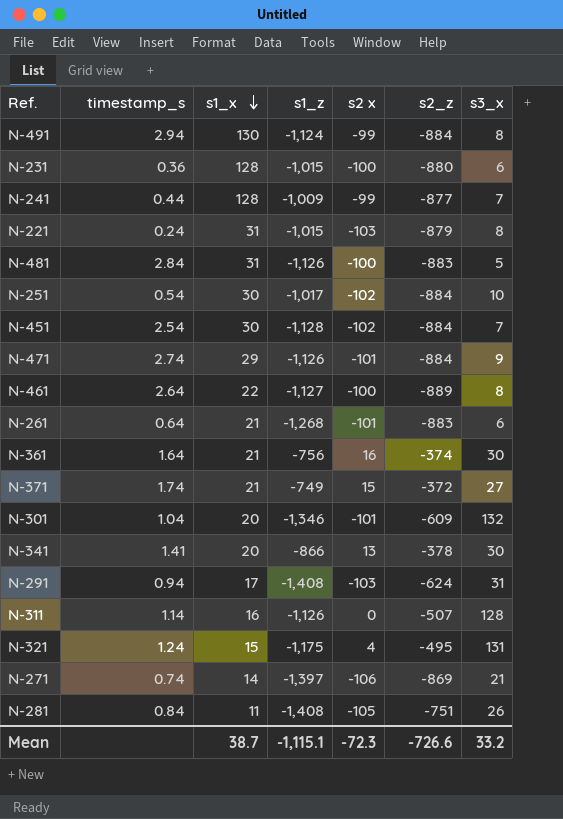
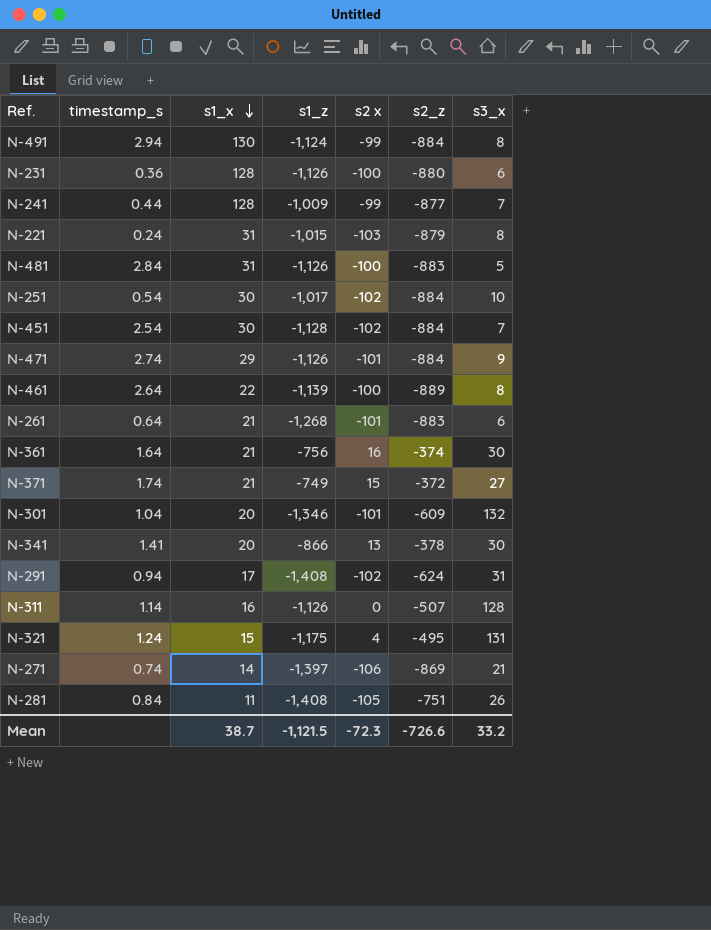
N-231 | s1_z: -1,015 -> -1,126
N-461 | s1_z: -1,127 -> -1,139
N-291 | s2 x: -103 -> -102
Mean | s1_z: -1,115.1 -> -1,121.5

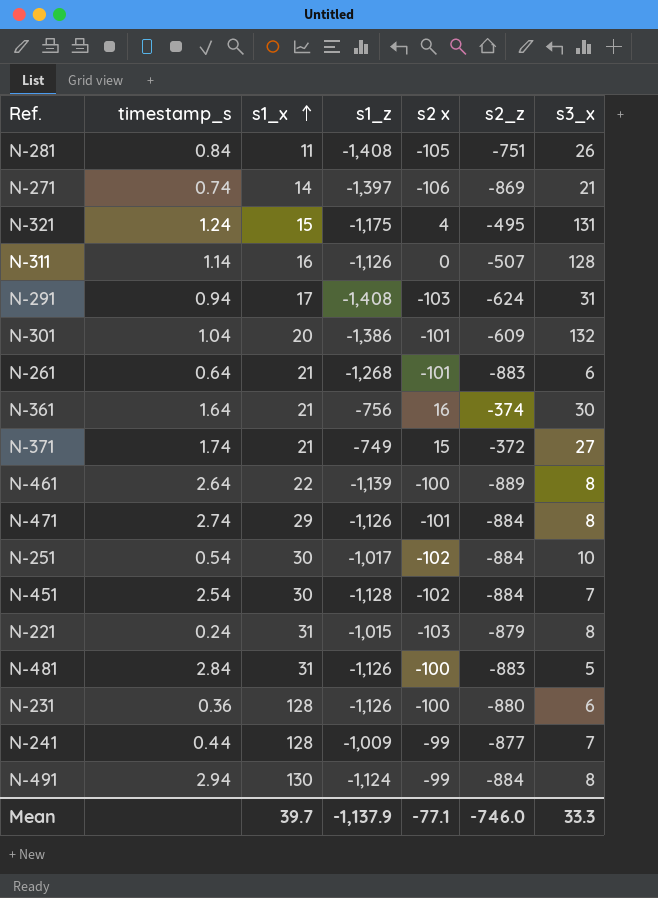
row order: s1_x descending -> s1_x ascending
row N-341: 1.41 | 20 | -866 | 13 | -378 | 30 -> none
N-291 | s2 x: -102 -> -103
N-301 | s1_z: -1,346 -> -1,386
N-471 | s3_x: 9 -> 8
Mean | s1_x: 38.7 -> 39.7
Mean | s1_z: -1,121.5 -> -1,137.9
Mean | s2 x: -72.3 -> -77.1
Mean | s2_z: -726.6 -> -746.0
Mean | s3_x: 33.2 -> 33.3

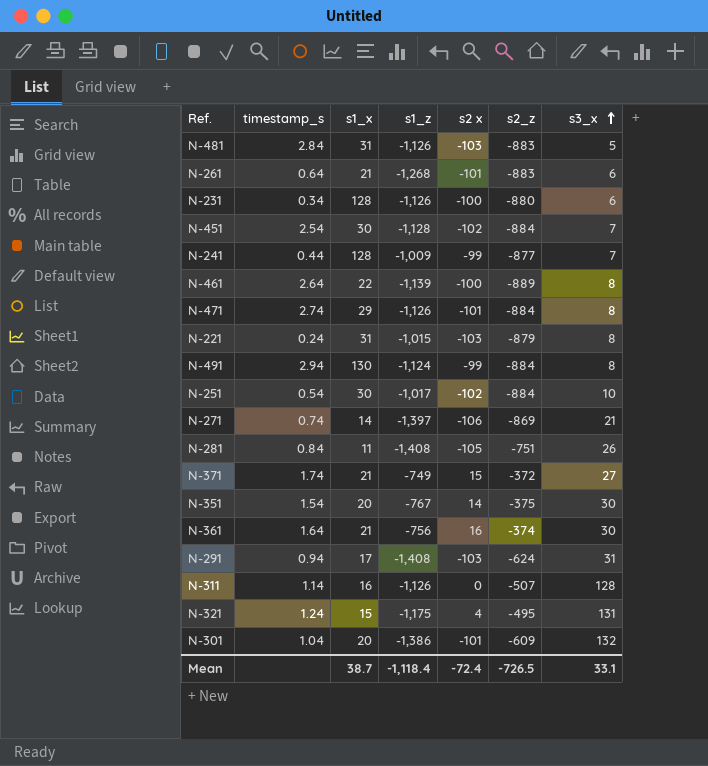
row order: s1_x ascending -> s3_x ascending
N-481 | s2 x: -100 -> -103
N-231 | timestamp_s: 0.36 -> 0.34
row N-351: none -> 1.54 | 20 | -767 | 14 | -375 | 30
Mean | s1_x: 39.7 -> 38.7
Mean | s1_z: -1,137.9 -> -1,118.4
Mean | s2 x: -77.1 -> -72.4
Mean | s2_z: -746.0 -> -726.5
Mean | s3_x: 33.3 -> 33.1

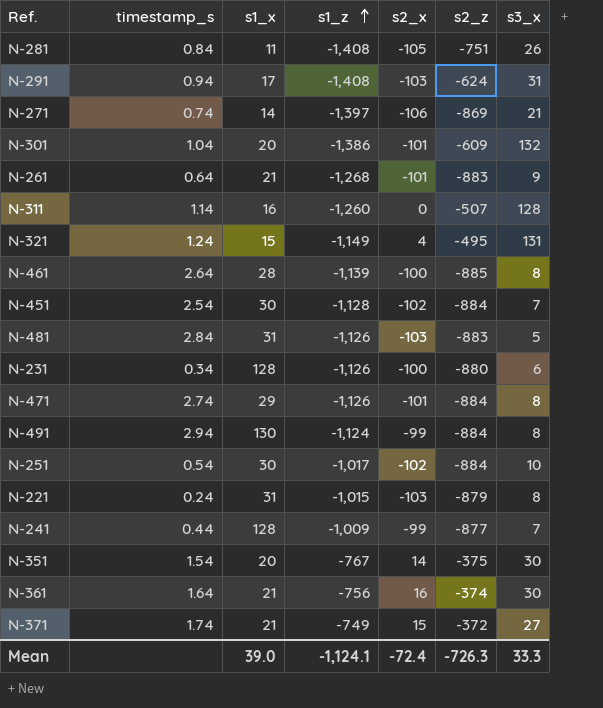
row order: s3_x ascending -> s1_z ascending
column name: s2 x -> s2_x
N-261 | s3_x: 6 -> 9
N-311 | s1_z: -1,126 -> -1,260
N-321 | s1_z: -1,175 -> -1,149
N-461 | s1_x: 22 -> 28
N-461 | s2_z: -889 -> -885
Mean | s1_x: 38.7 -> 39.0
Mean | s1_z: -1,118.4 -> -1,124.1
Mean | s2_z: -726.5 -> -726.3
Mean | s3_x: 33.1 -> 33.3

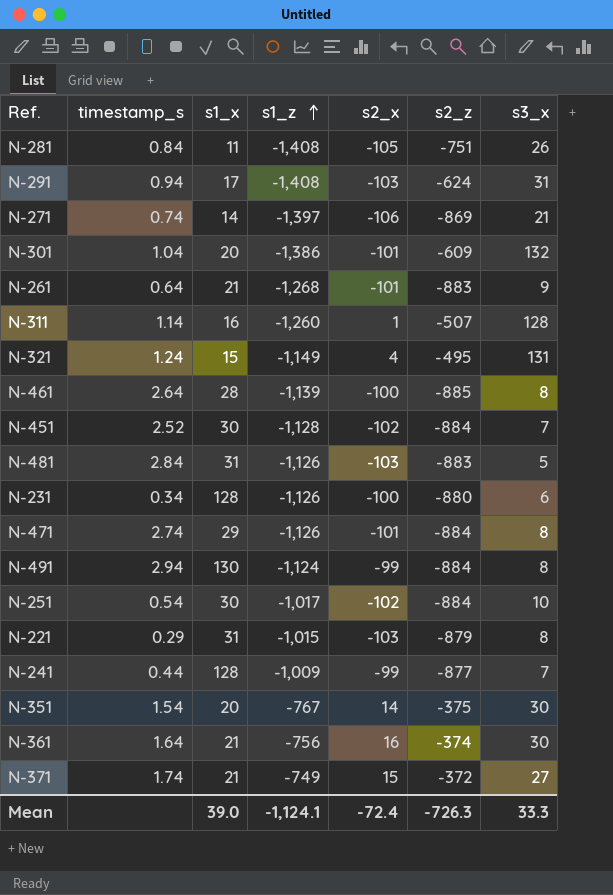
N-311 | s2_x: 0 -> 1
N-451 | timestamp_s: 2.54 -> 2.52
N-221 | timestamp_s: 0.24 -> 0.29

